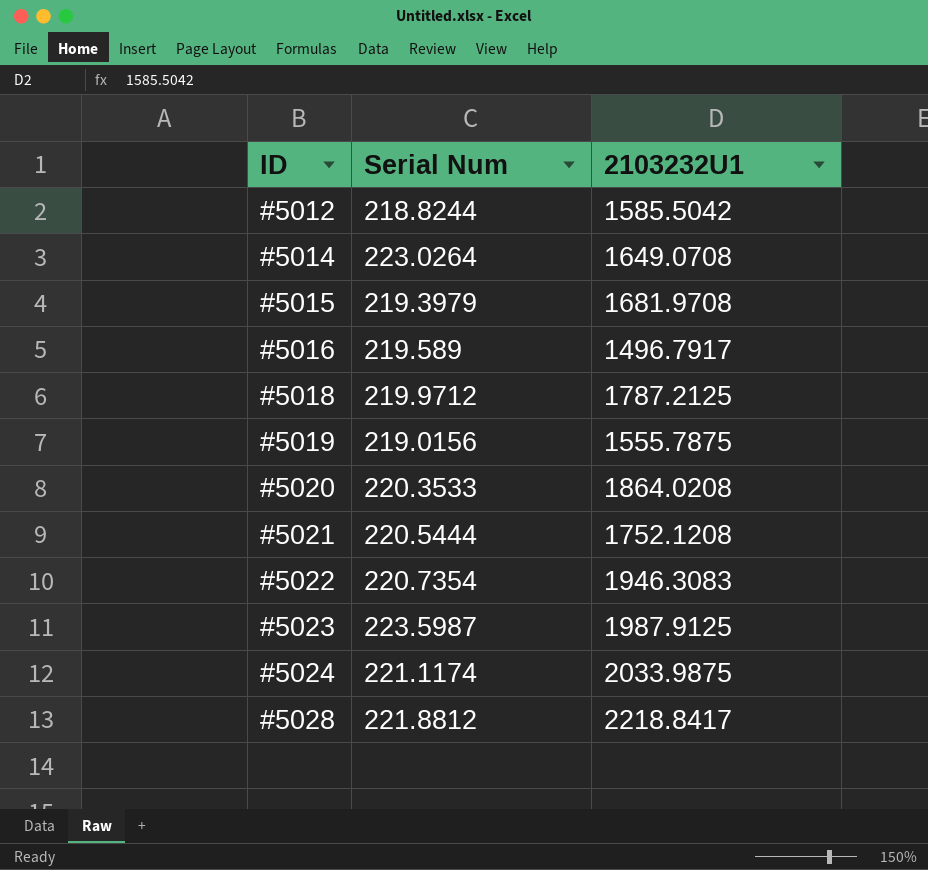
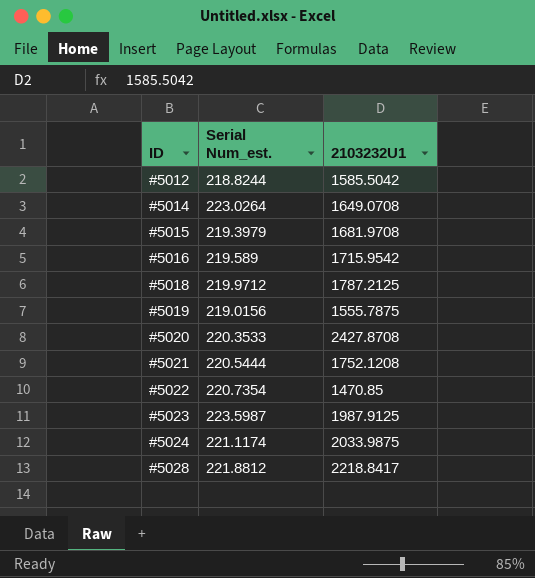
column name: Serial Num -> Serial Num_est.
#5016 | 2103232U1: 1496.7917 -> 1715.9542
#5020 | 2103232U1: 1864.0208 -> 2427.8708
#5022 | 2103232U1: 1946.3083 -> 1470.85

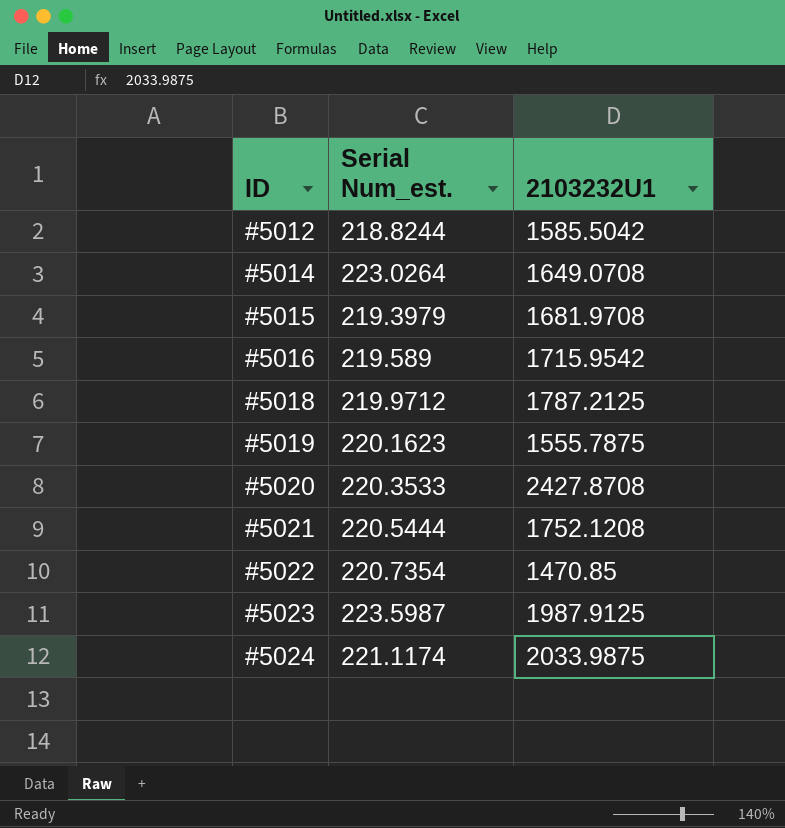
row #5028: 221.8812 | 2218.8417 -> none
#5019 | Serial Num_est.: 219.0156 -> 220.1623

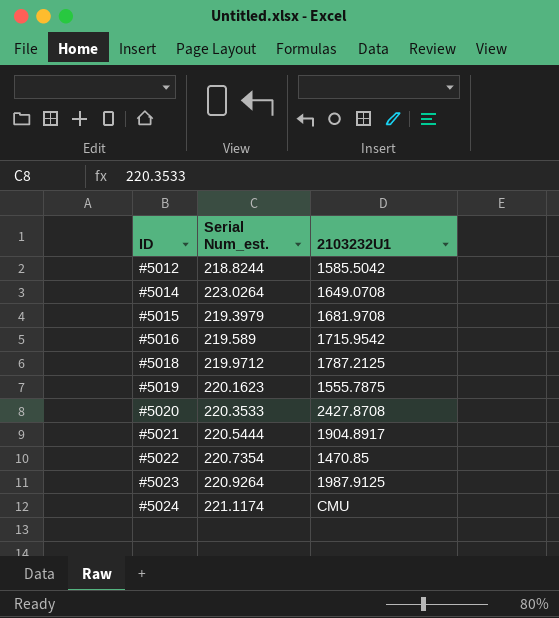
#5021 | 2103232U1: 1752.1208 -> 1904.8917
#5023 | Serial Num_est.: 223.5987 -> 220.9264
#5024 | 2103232U1: 2033.9875 -> CMU

